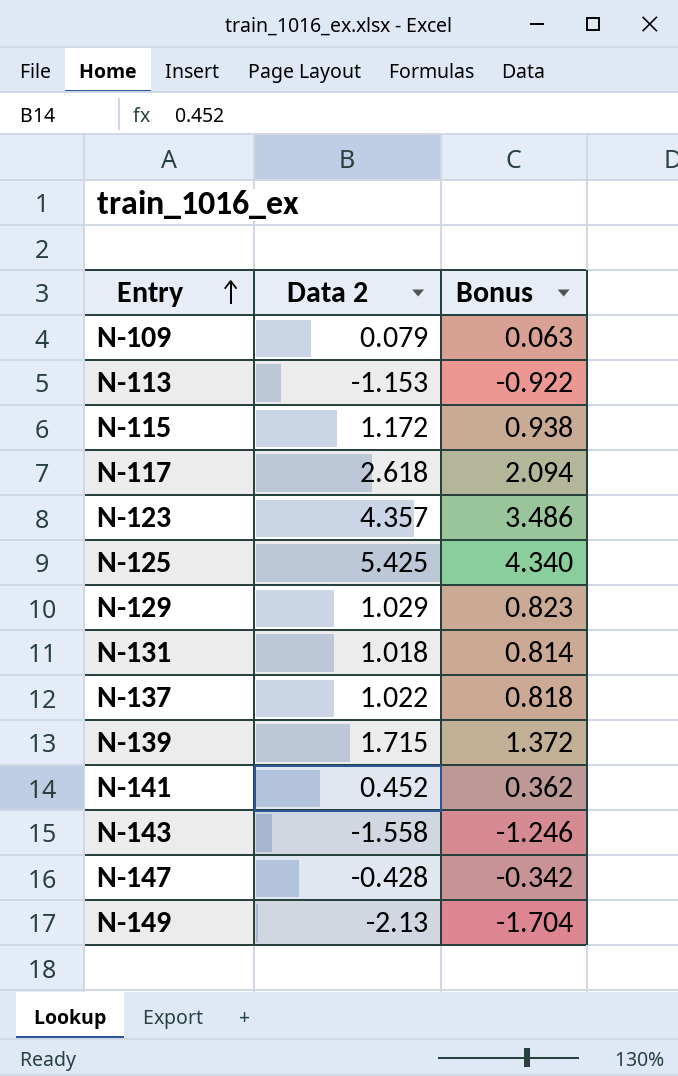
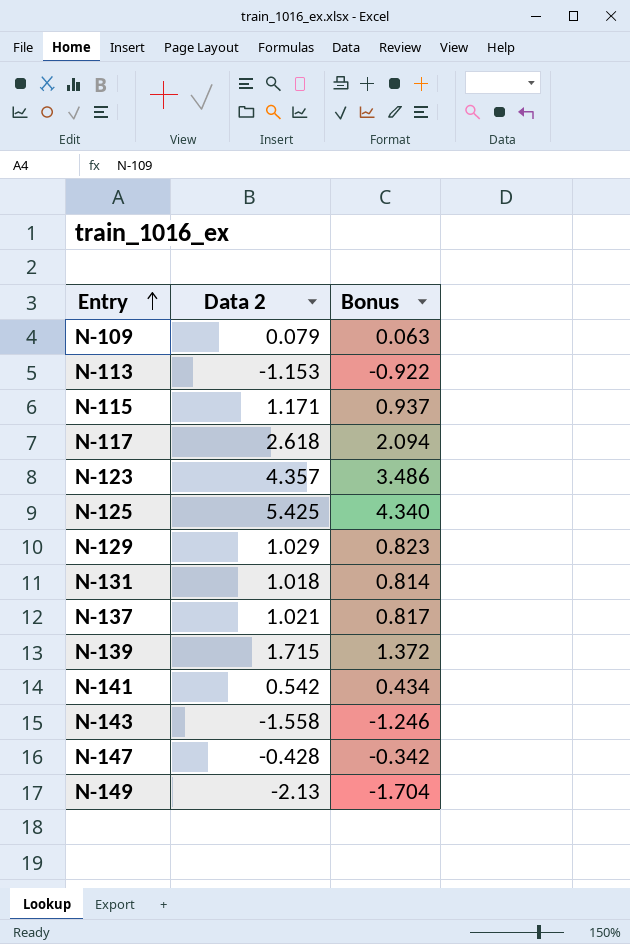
N-115 | Data 2: 1.172 -> 1.171
N-115 | Bonus: 0.938 -> 0.937
N-137 | Data 2: 1.022 -> 1.021
N-137 | Bonus: 0.818 -> 0.817
N-141 | Data 2: 0.452 -> 0.542
N-141 | Bonus: 0.362 -> 0.434

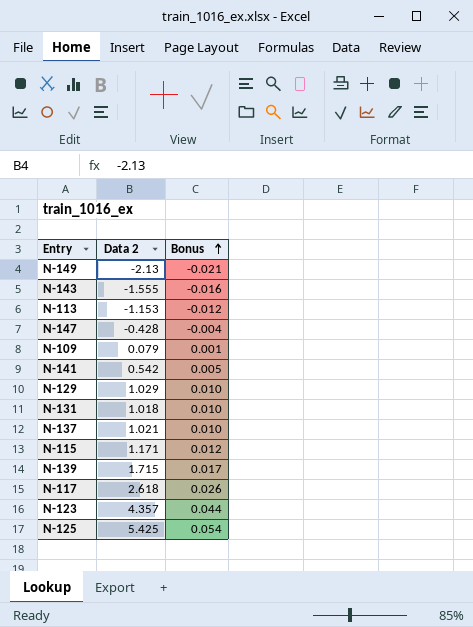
row order: Entry ascending -> Bonus ascending
column Bonus | formula: [Data 2] * 0.8 -> [Data 2] * 0.01
N-143 | Data 2: -1.558 -> -1.555

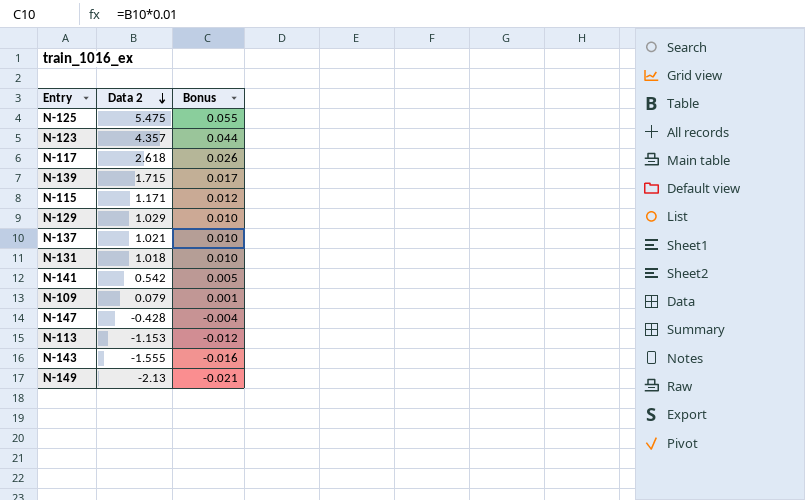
row order: Bonus ascending -> Data 2 descending
N-125 | Data 2: 5.425 -> 5.475
N-125 | Bonus: 0.054 -> 0.055

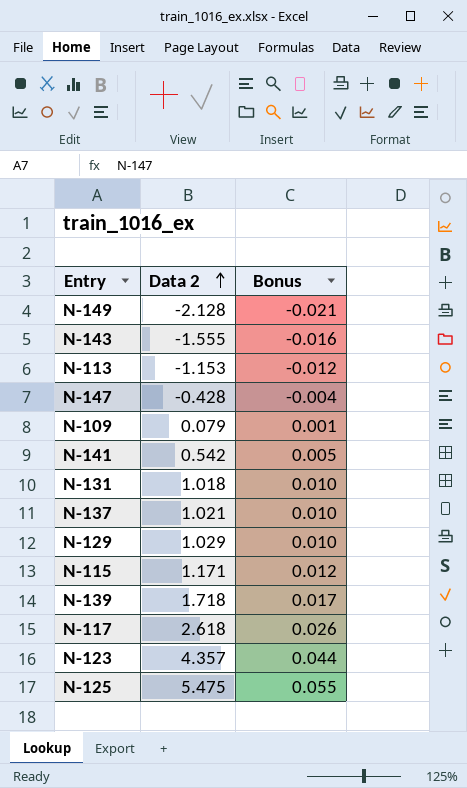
row order: Data 2 descending -> Data 2 ascending
N-149 | Data 2: -2.13 -> -2.128
N-139 | Data 2: 1.715 -> 1.718

